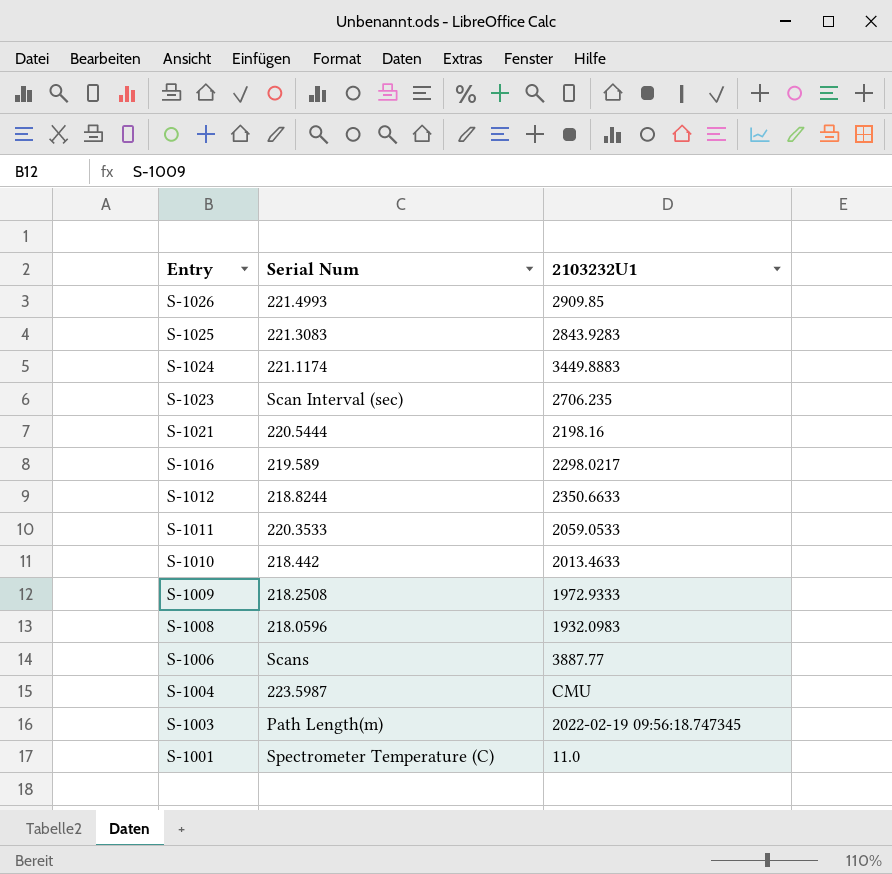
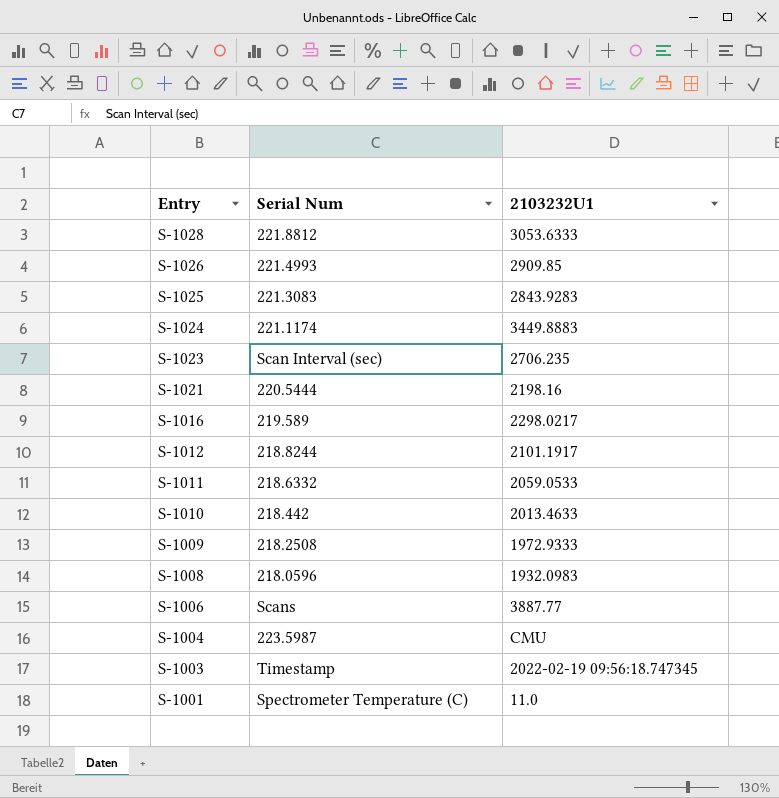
row S-1028: none -> 221.8812 | 3053.6333
S-1012 | 2103232U1: 2350.6633 -> 2101.1917
S-1011 | Serial Num: 220.3533 -> 218.6332
S-1003 | Serial Num: Path Length(m) -> Timestamp

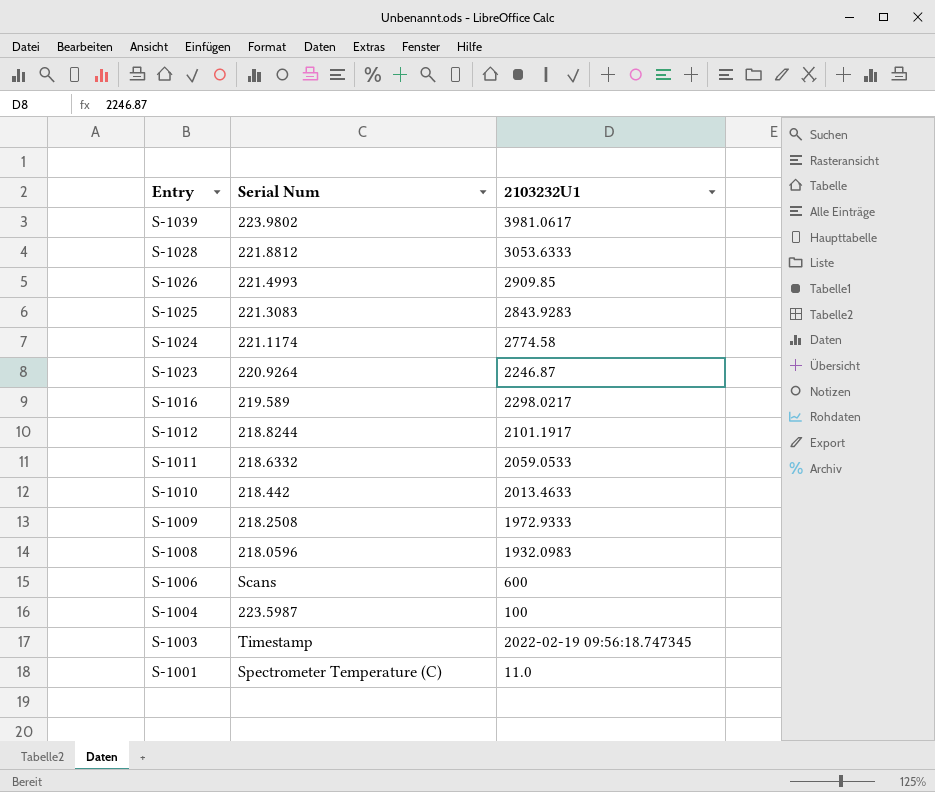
row S-1021: 220.5444 | 2198.16 -> none
row S-1039: none -> 223.9802 | 3981.0617
S-1024 | 2103232U1: 3449.8883 -> 2774.58
S-1023 | Serial Num: Scan Interval (sec) -> 220.9264
S-1023 | 2103232U1: 2706.235 -> 2246.87
S-1006 | 2103232U1: 3887.77 -> 600
S-1004 | 2103232U1: CMU -> 100

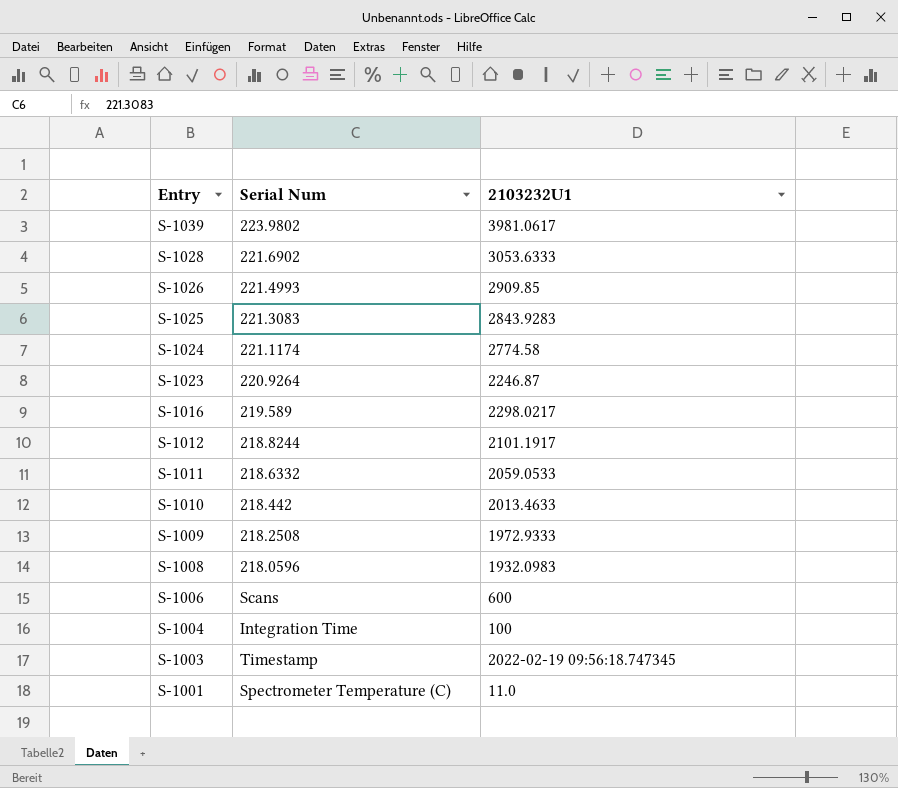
S-1028 | Serial Num: 221.8812 -> 221.6902
S-1004 | Serial Num: 223.5987 -> Integration Time

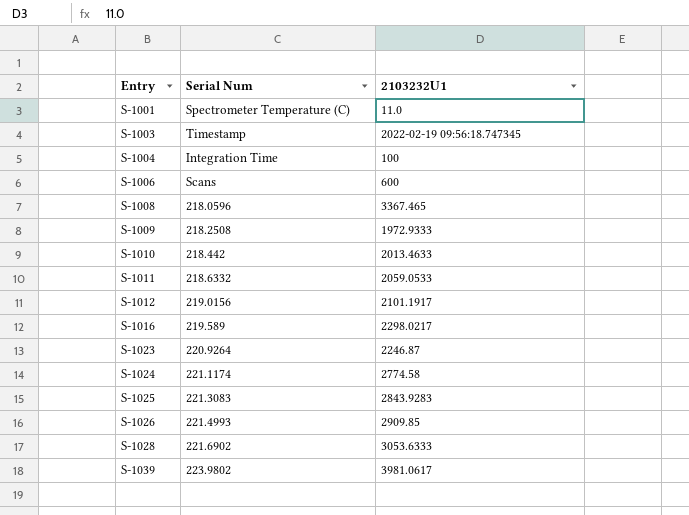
row order: Entry descending -> Entry ascending
S-1008 | 2103232U1: 1932.0983 -> 3367.465
S-1012 | Serial Num: 218.8244 -> 219.0156

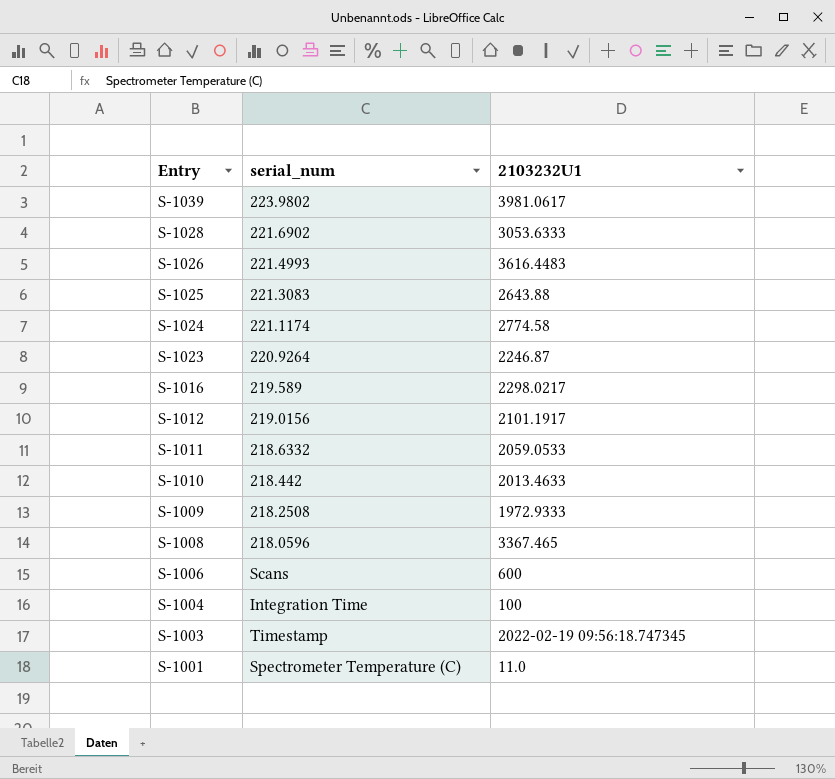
row order: Entry ascending -> Entry descending
column name: Serial Num -> serial_num
S-1026 | 2103232U1: 2909.85 -> 3616.4483
S-1025 | 2103232U1: 2843.9283 -> 2643.88

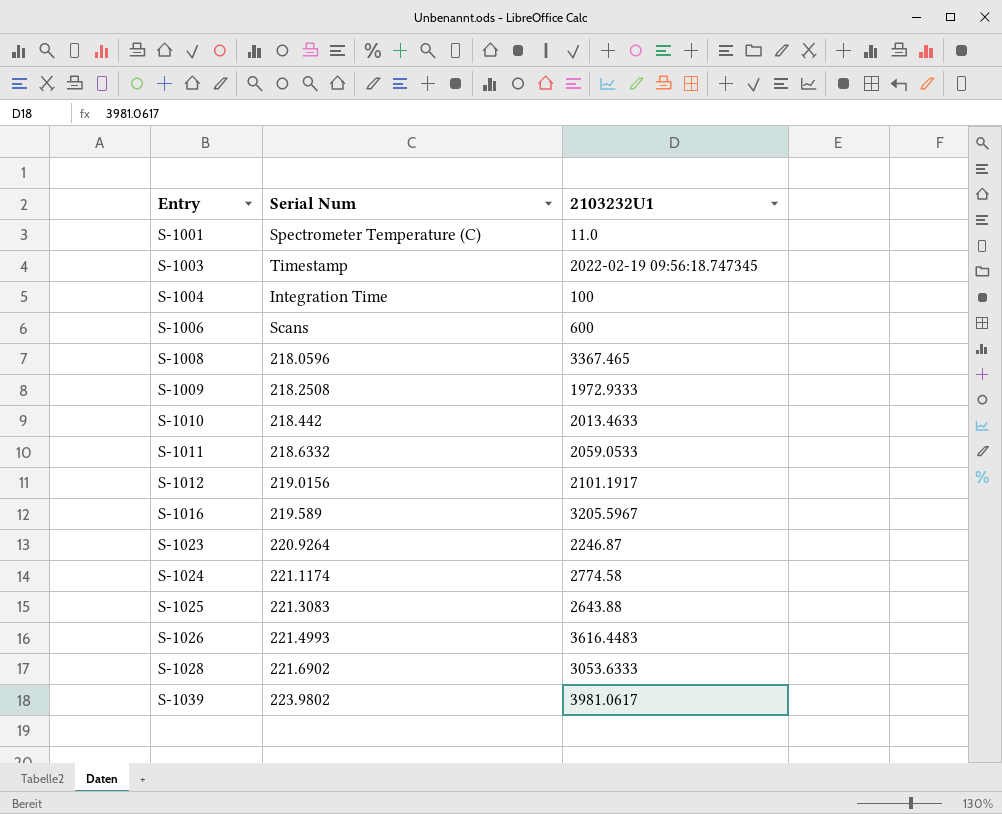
row order: Entry descending -> Entry ascending
column name: serial_num -> Serial Num
S-1016 | 2103232U1: 2298.0217 -> 3205.5967

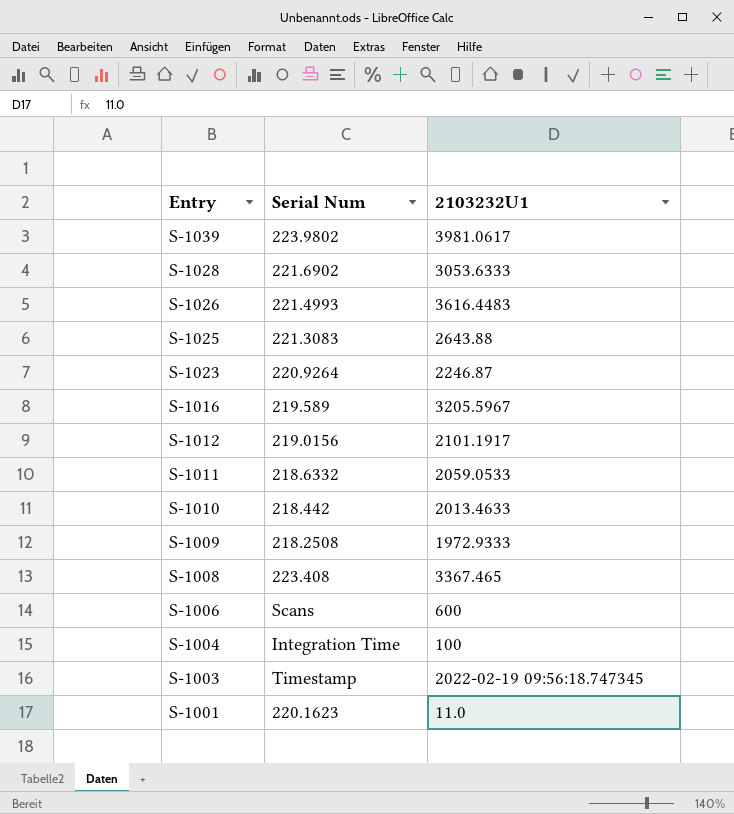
row order: Entry ascending -> Entry descending
row S-1024: 221.1174 | 2774.58 -> none
S-1008 | Serial Num: 218.0596 -> 223.408
S-1001 | Serial Num: Spectrometer Temperature (C) -> 220.1623

